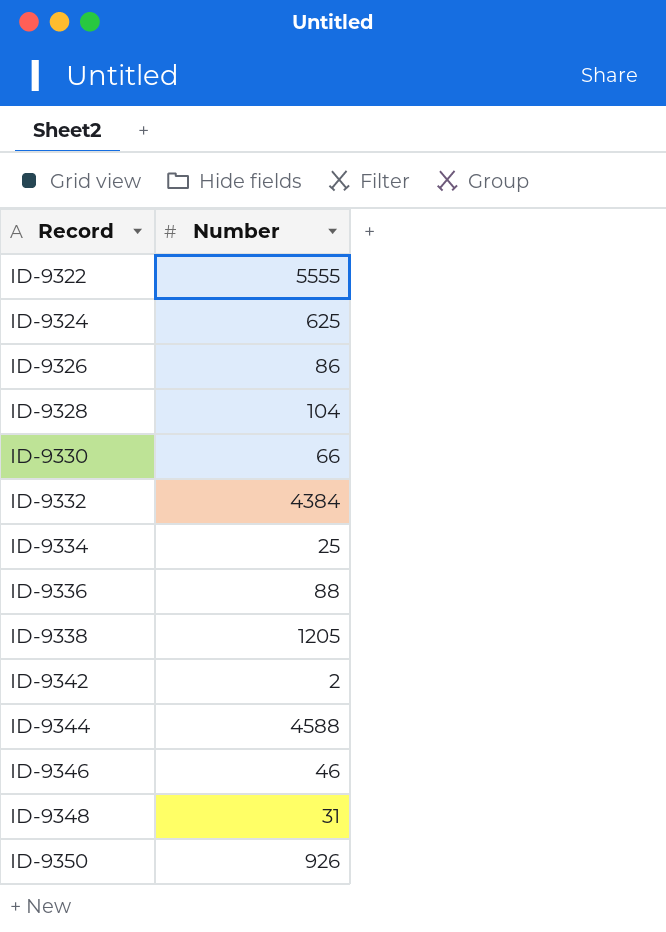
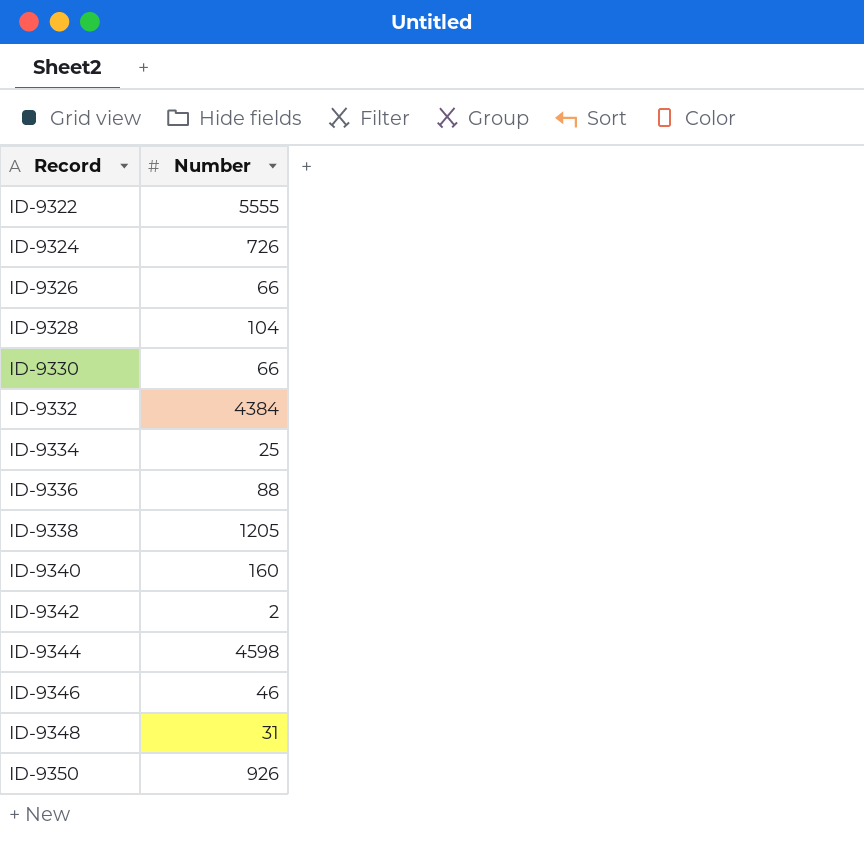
ID-9324 | Number: 625 -> 726
ID-9326 | Number: 86 -> 66
row ID-9340: none -> 160
ID-9344 | Number: 4588 -> 4598

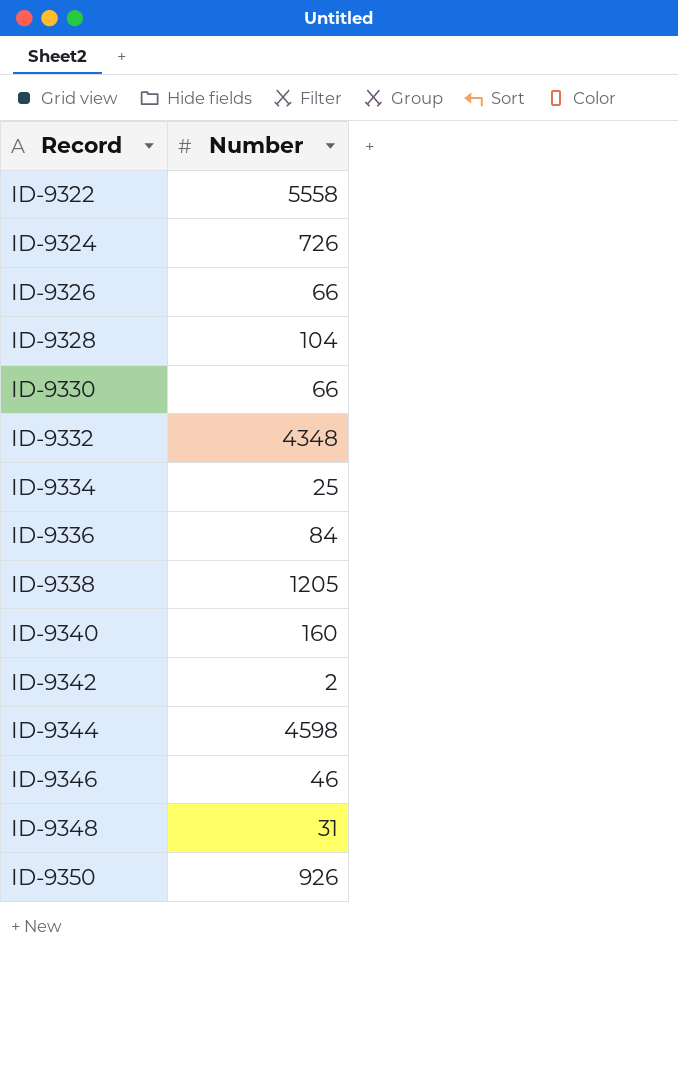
ID-9322 | Number: 5555 -> 5558
ID-9332 | Number: 4384 -> 4348
ID-9336 | Number: 88 -> 84

